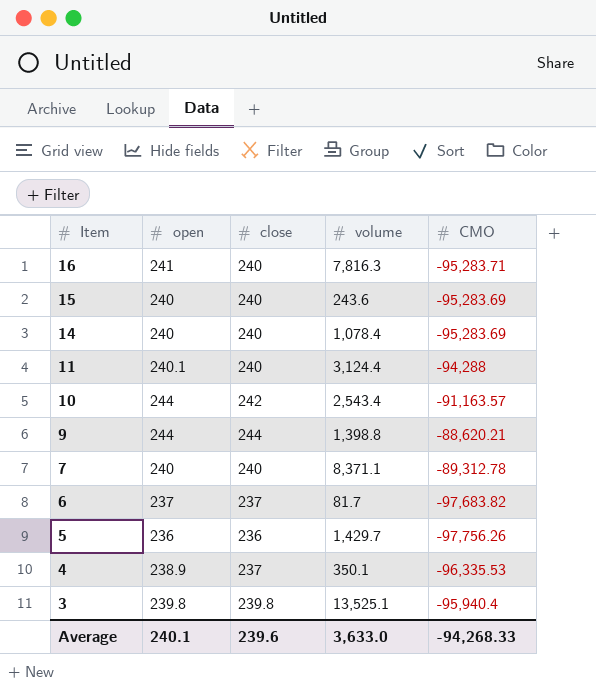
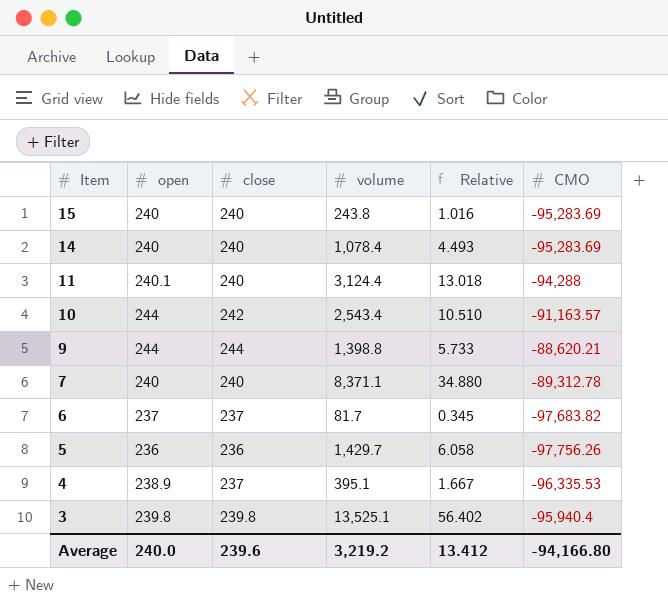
column Relative | formula: none -> [volume] / [close]
row 16: 241 | 240 | 7,816.3 | -95,283.71 -> none
15 | volume: 243.6 -> 243.8
4 | volume: 350.1 -> 395.1
Average | open: 240.1 -> 240.0
Average | volume: 3,633.0 -> 3,219.2
Average | CMO: -94,268.33 -> -94,166.80

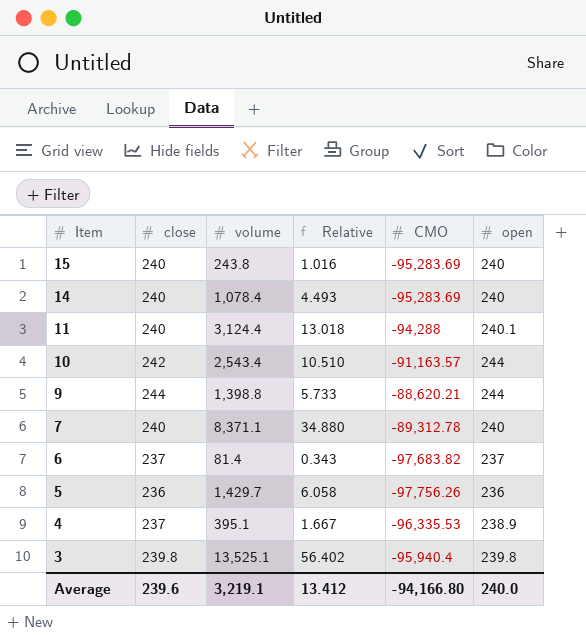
column open | position: 2 -> 6
6 | volume: 81.7 -> 81.4
6 | Relative: 0.345 -> 0.343
Average | volume: 3,219.2 -> 3,219.1

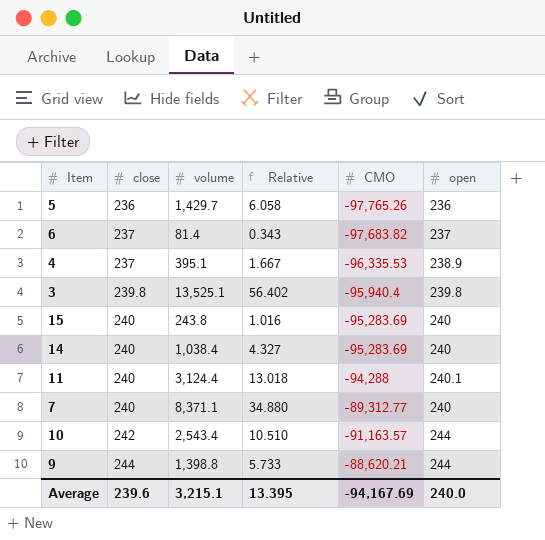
row order: Item descending -> close ascending
5 | CMO: -97,756.26 -> -97,765.26
14 | volume: 1,078.4 -> 1,038.4
14 | Relative: 4.493 -> 4.327
7 | CMO: -89,312.78 -> -89,312.77
Average | volume: 3,219.1 -> 3,215.1
Average | Relative: 13.412 -> 13.395
Average | CMO: -94,166.80 -> -94,167.69

